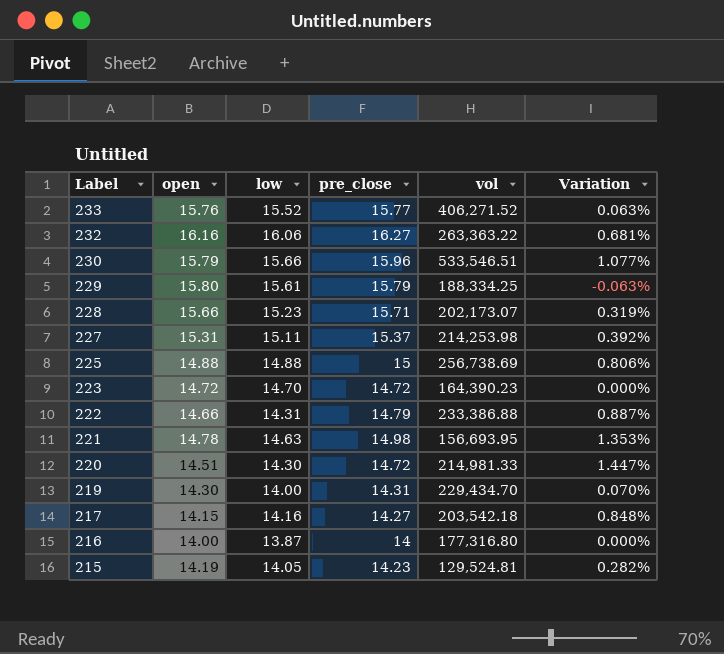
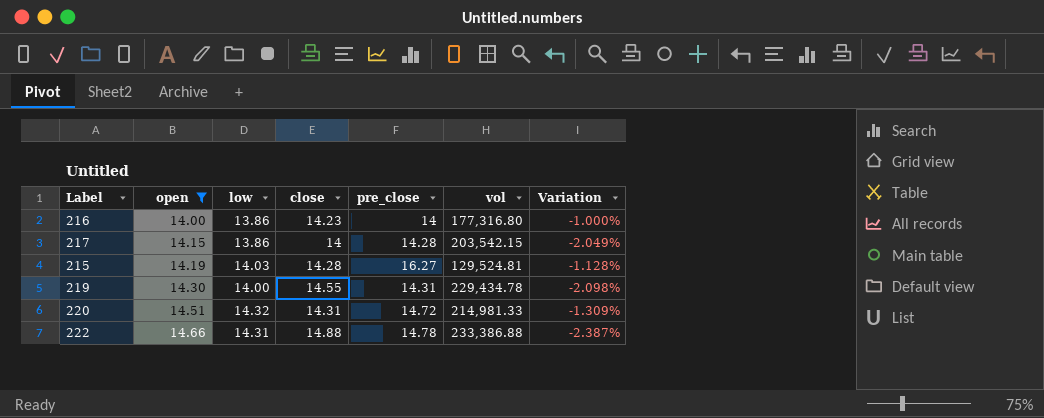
filter: none -> open <= 14.66
row order: Label descending -> open ascending
column close | position: none -> 4
column Variation | formula: ([pre_close] - [open]) / [open] -> ([low] - [open]) / [open]
216 | low: 13.87 -> 13.86
217 | low: 14.16 -> 13.86
217 | pre_close: 14.27 -> 14.28
217 | vol: 203,542.18 -> 203,542.15
215 | low: 14.05 -> 14.03
215 | pre_close: 14.23 -> 16.27
219 | vol: 229,434.70 -> 229,434.78
220 | low: 14.30 -> 14.32
222 | pre_close: 14.79 -> 14.78

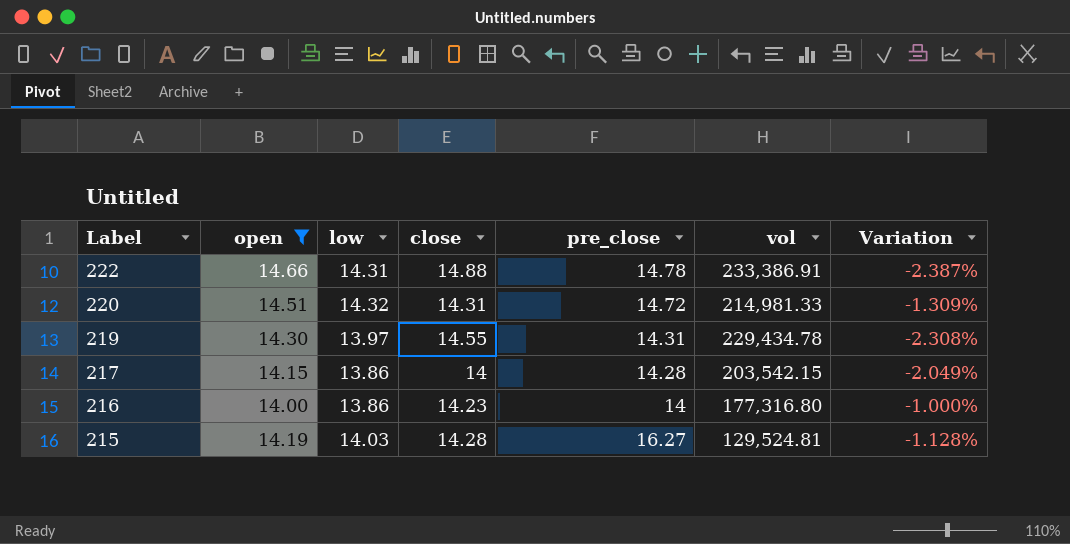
row order: open ascending -> Label descending
222 | vol: 233,386.88 -> 233,386.91
219 | low: 14.00 -> 13.97
219 | Variation: -2.098% -> -2.308%

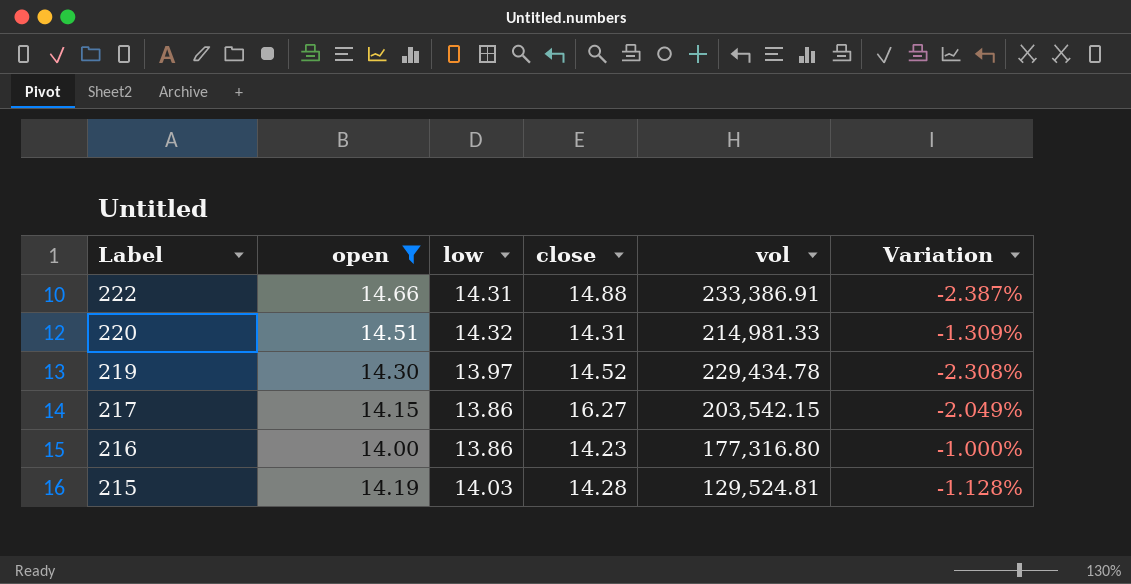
column pre_close | position: 5 -> none
219 | close: 14.55 -> 14.52
217 | close: 14 -> 16.27

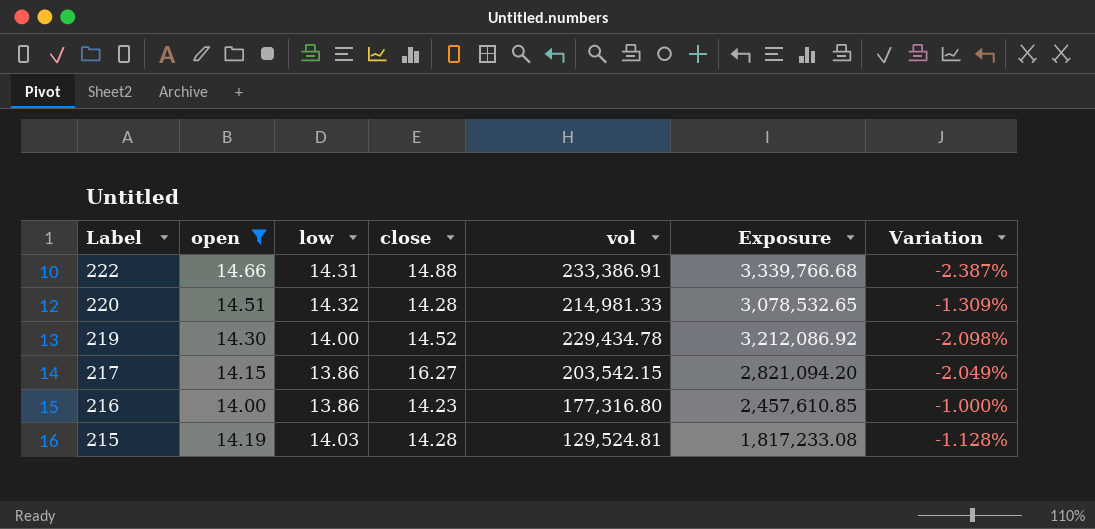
column Exposure | formula: none -> [low] * [vol]
220 | close: 14.31 -> 14.28
219 | low: 13.97 -> 14.00
219 | Variation: -2.308% -> -2.098%

